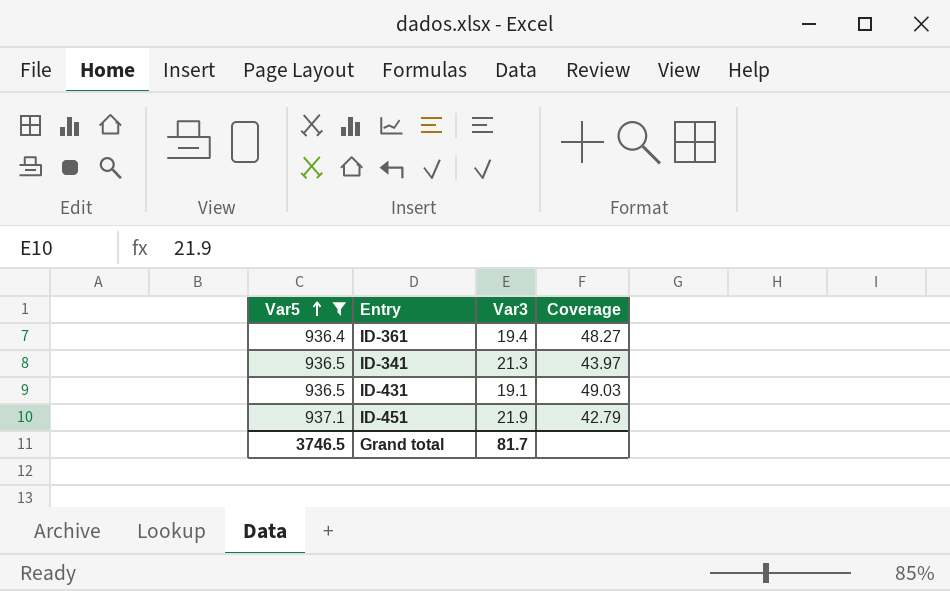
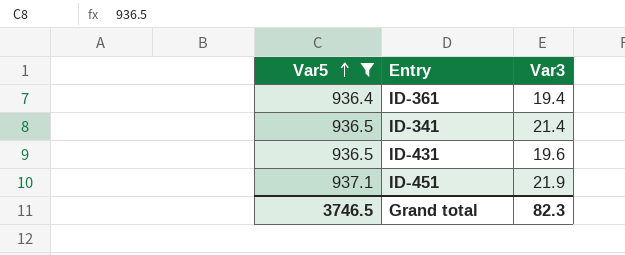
column Coverage | formula: [Var5] / [Var3] -> none
ID-341 | Var3: 21.3 -> 21.4
ID-431 | Var3: 19.1 -> 19.6
Grand total | Var3: 81.7 -> 82.3

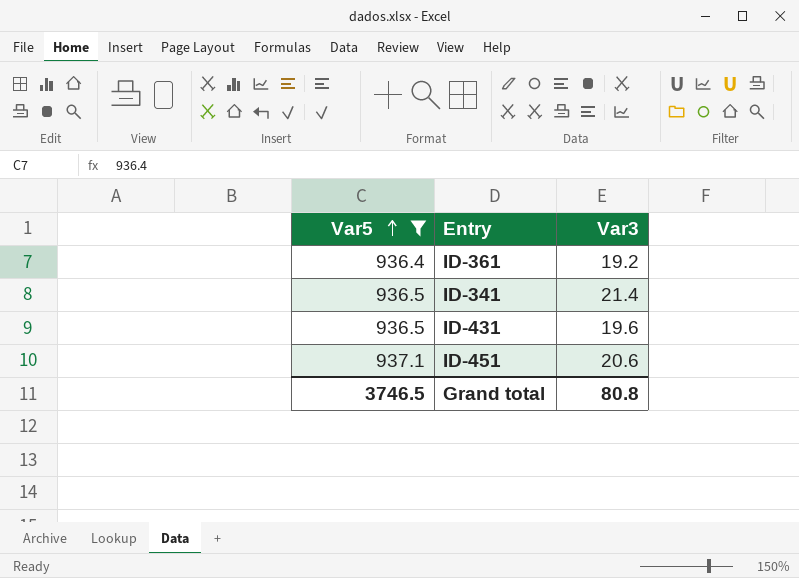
ID-361 | Var3: 19.4 -> 19.2
ID-451 | Var3: 21.9 -> 20.6
Grand total | Var3: 82.3 -> 80.8

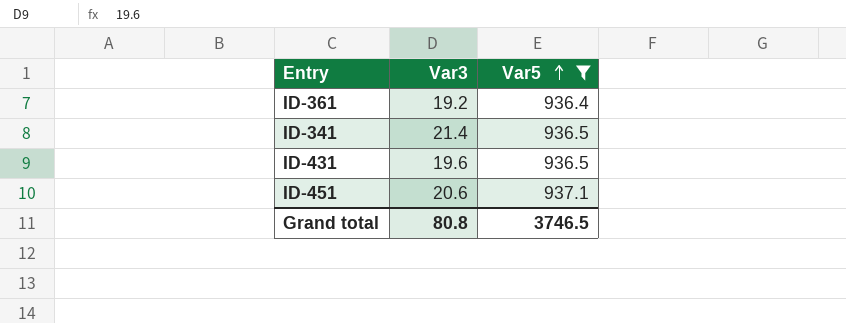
column Var5 | position: 1 -> 3

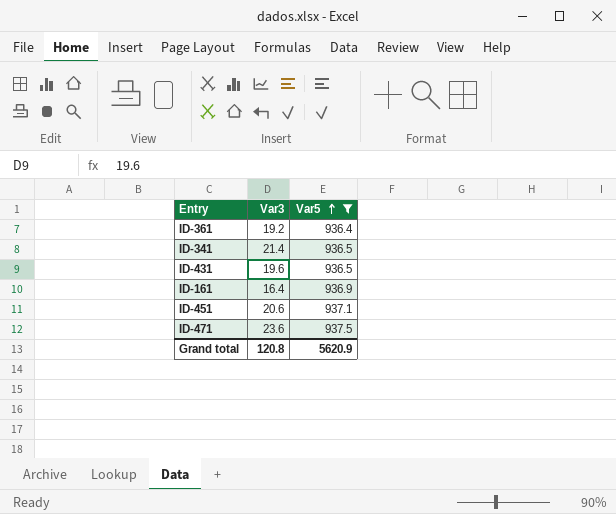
row ID-161: none -> 16.4 | 936.9
row ID-471: none -> 23.6 | 937.5
Grand total | Var3: 80.8 -> 120.8
Grand total | Var5: 3746.5 -> 5620.9

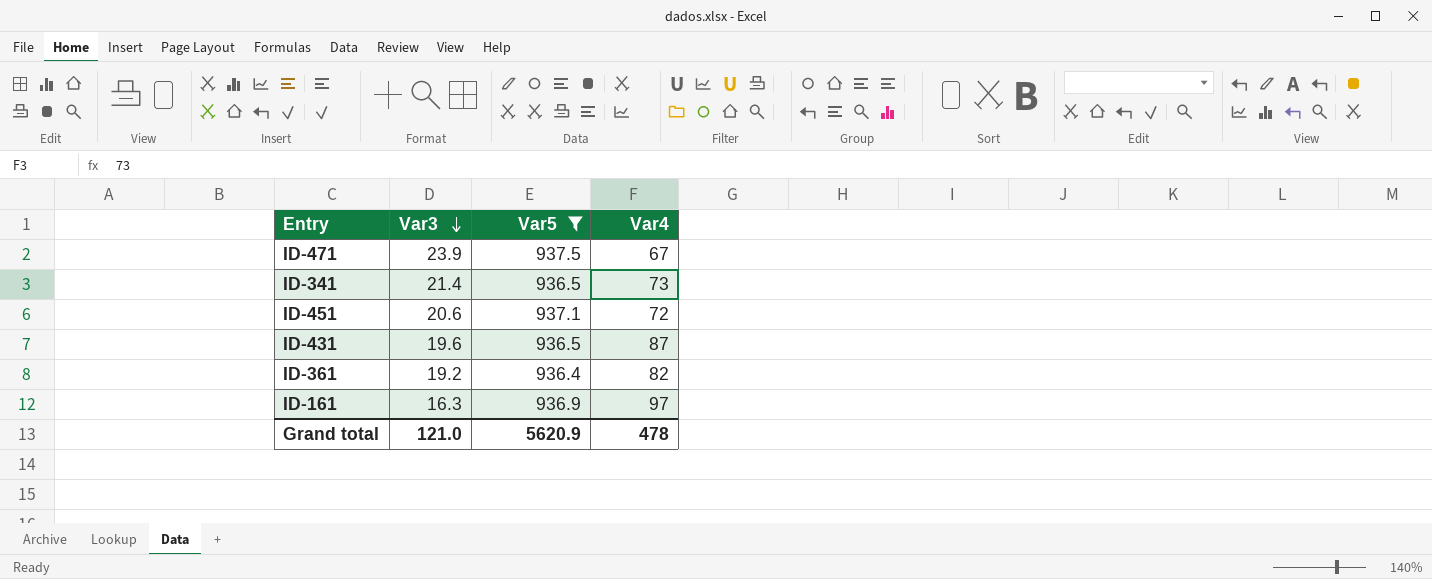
row order: Var5 ascending -> Var3 descending
column Var4 | position: none -> 4
ID-471 | Var3: 23.6 -> 23.9
ID-161 | Var3: 16.4 -> 16.3
Grand total | Var3: 120.8 -> 121.0

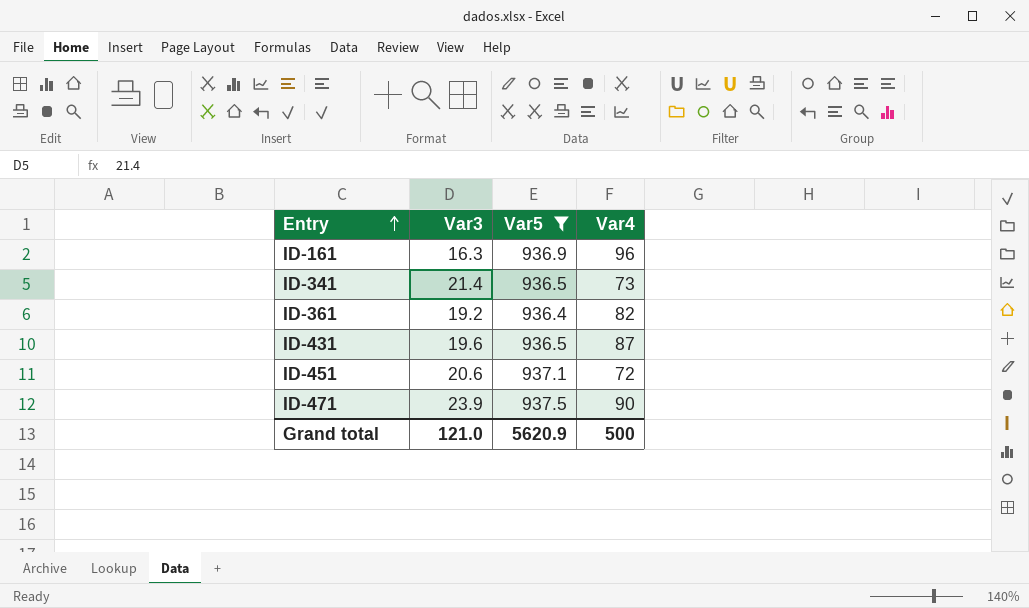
row order: Var3 descending -> Entry ascending
ID-161 | Var4: 97 -> 96
ID-471 | Var4: 67 -> 90
Grand total | Var4: 478 -> 500

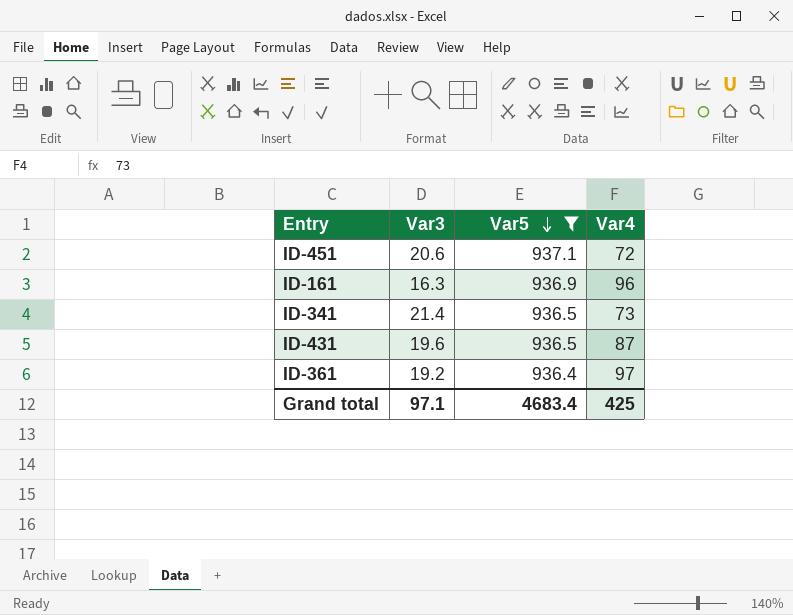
row order: Entry ascending -> Var5 descending
row ID-471: 23.9 | 937.5 | 90 -> none
ID-361 | Var4: 82 -> 97
Grand total | Var3: 121.0 -> 97.1
Grand total | Var5: 5620.9 -> 4683.4
Grand total | Var4: 500 -> 425

